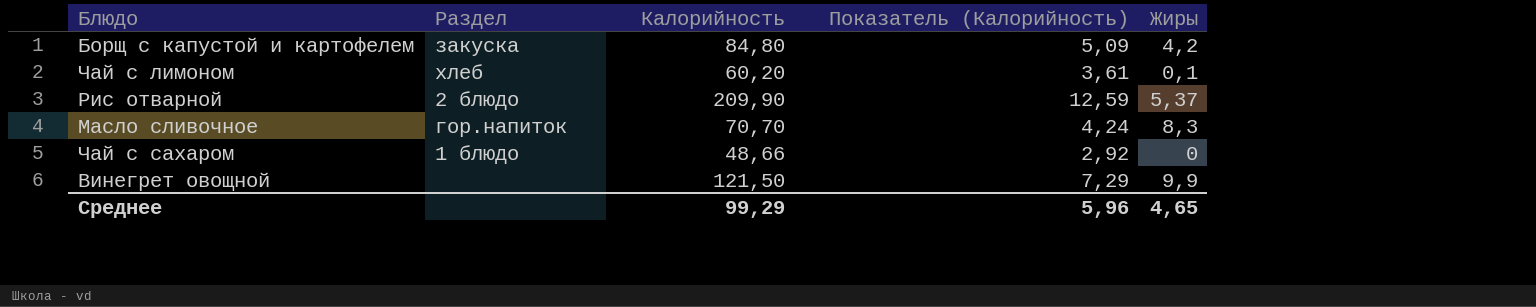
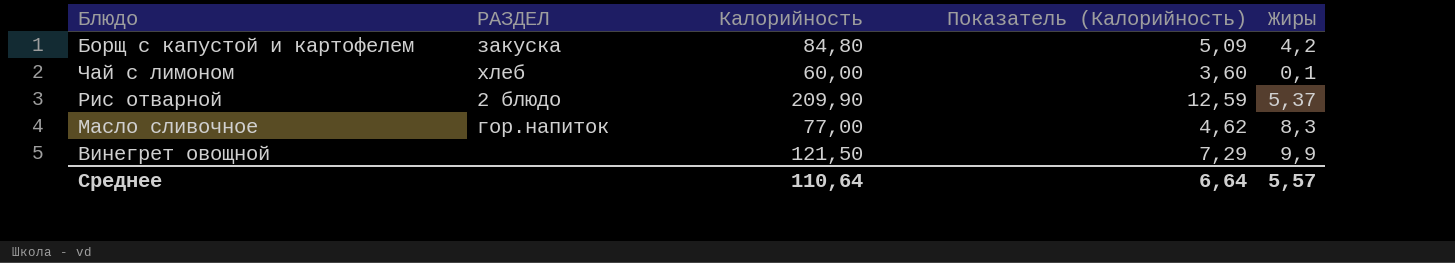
column name: Раздел -> РАЗДЕЛ
row Чай с сахаром: 1 блюдо | 48,66 | 2,92 | 0 -> none
Чай с лимоном | Калорийность: 60,20 -> 60,00
Чай с лимоном | Показатель (Калорийность): 3,61 -> 3,60
Масло сливочное | Калорийность: 70,70 -> 77,00
Масло сливочное | Показатель (Калорийность): 4,24 -> 4,62
Среднее | Калорийность: 99,29 -> 110,64
Среднее | Показатель (Калорийность): 5,96 -> 6,64
Среднее | Жиры: 4,65 -> 5,57

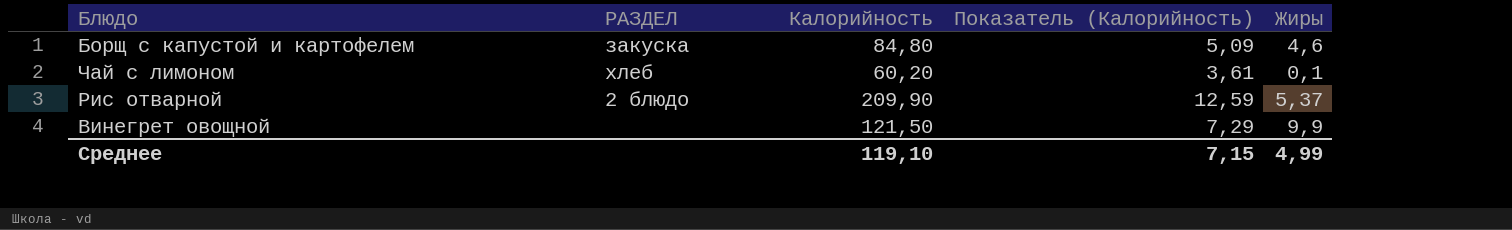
row Масло сливочное: гор.напиток | 77,00 | 4,62 | 8,3 -> none
Борщ с капустой и картофелем | Жиры: 4,2 -> 4,6
Чай с лимоном | Калорийность: 60,00 -> 60,20
Чай с лимоном | Показатель (Калорийность): 3,60 -> 3,61
Среднее | Калорийность: 110,64 -> 119,10
Среднее | Показатель (Калорийность): 6,64 -> 7,15
Среднее | Жиры: 5,57 -> 4,99

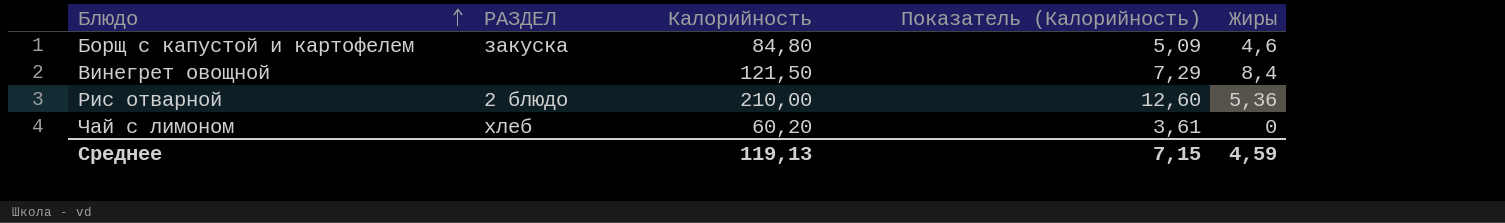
row order: none -> Блюдо ascending
Винегрет овощной | Жиры: 9,9 -> 8,4
Рис отварной | Калорийность: 209,90 -> 210,00
Рис отварной | Показатель (Калорийность): 12,59 -> 12,60
Рис отварной | Жиры: 5,37 -> 5,36
Чай с лимоном | Жиры: 0,1 -> 0
Среднее | Калорийность: 119,10 -> 119,13
Среднее | Жиры: 4,99 -> 4,59

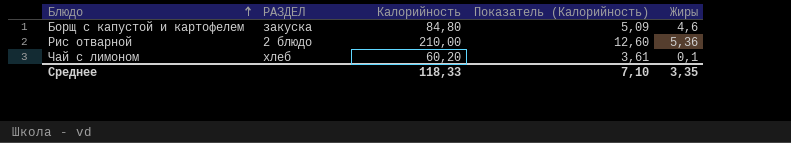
row Винегрет овощной: none | 121,50 | 7,29 | 8,4 -> none
Чай с лимоном | Жиры: 0 -> 0,1
Среднее | Калорийность: 119,13 -> 118,33
Среднее | Показатель (Калорийность): 7,15 -> 7,10
Среднее | Жиры: 4,59 -> 3,35

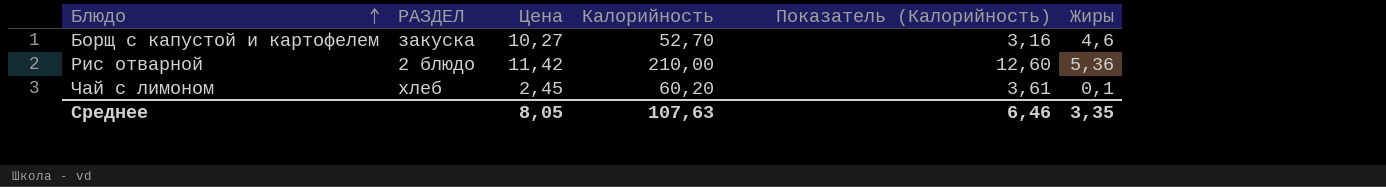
column Цена | position: none -> 3
Борщ с капустой и картофелем | Калорийность: 84,80 -> 52,70
Борщ с капустой и картофелем | Показатель (Калорийность): 5,09 -> 3,16
Среднее | Калорийность: 118,33 -> 107,63
Среднее | Показатель (Калорийность): 7,10 -> 6,46

